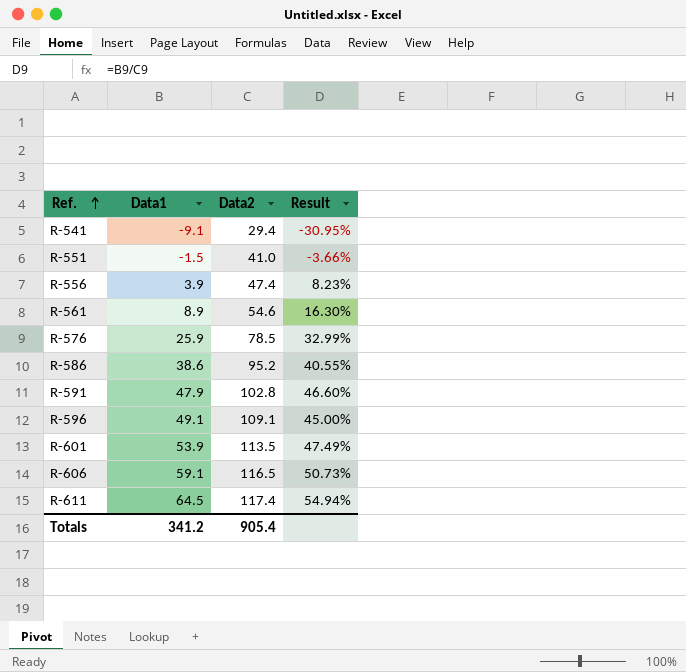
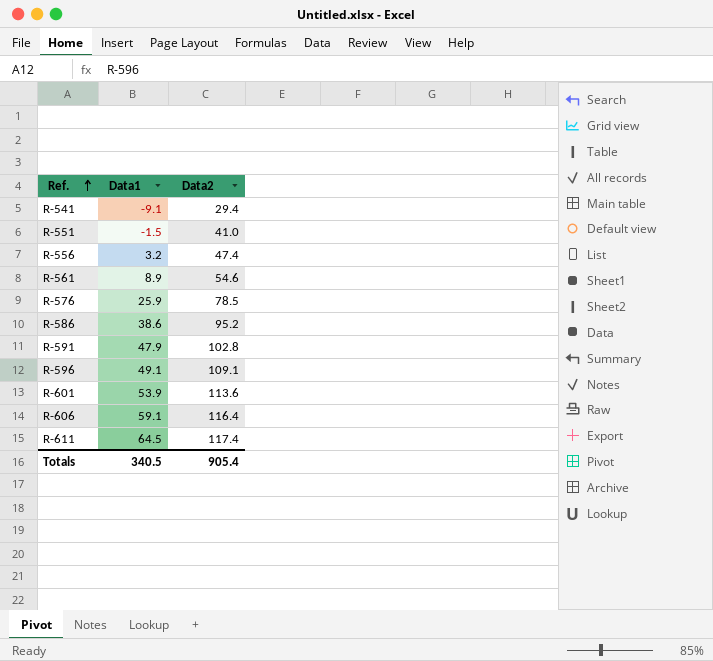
column Result | formula: [Data1] / [Data2] -> none
R-556 | Data1: 3.9 -> 3.2
R-601 | Data2: 113.5 -> 113.6
R-606 | Data2: 116.5 -> 116.4
Totals | Data1: 341.2 -> 340.5

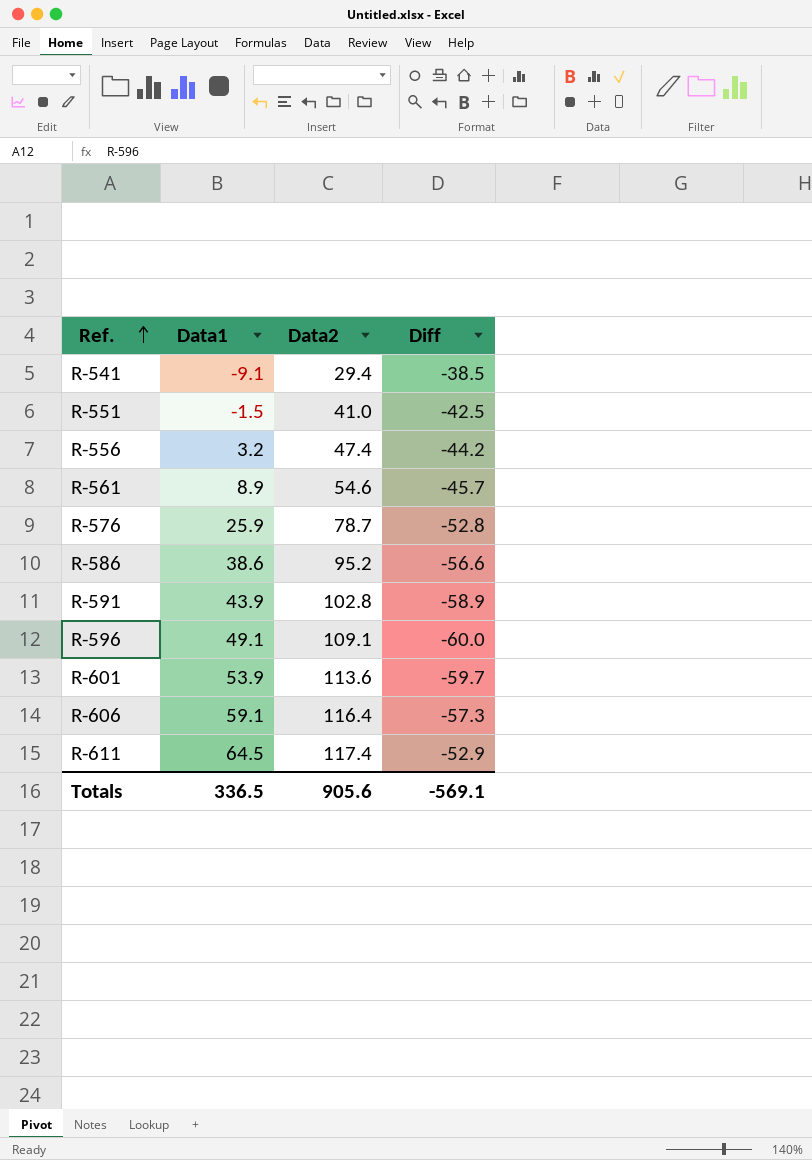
column Diff | formula: none -> [Data1] - [Data2]
R-576 | Data2: 78.5 -> 78.7
R-591 | Data1: 47.9 -> 43.9
Totals | Data1: 340.5 -> 336.5
Totals | Data2: 905.4 -> 905.6

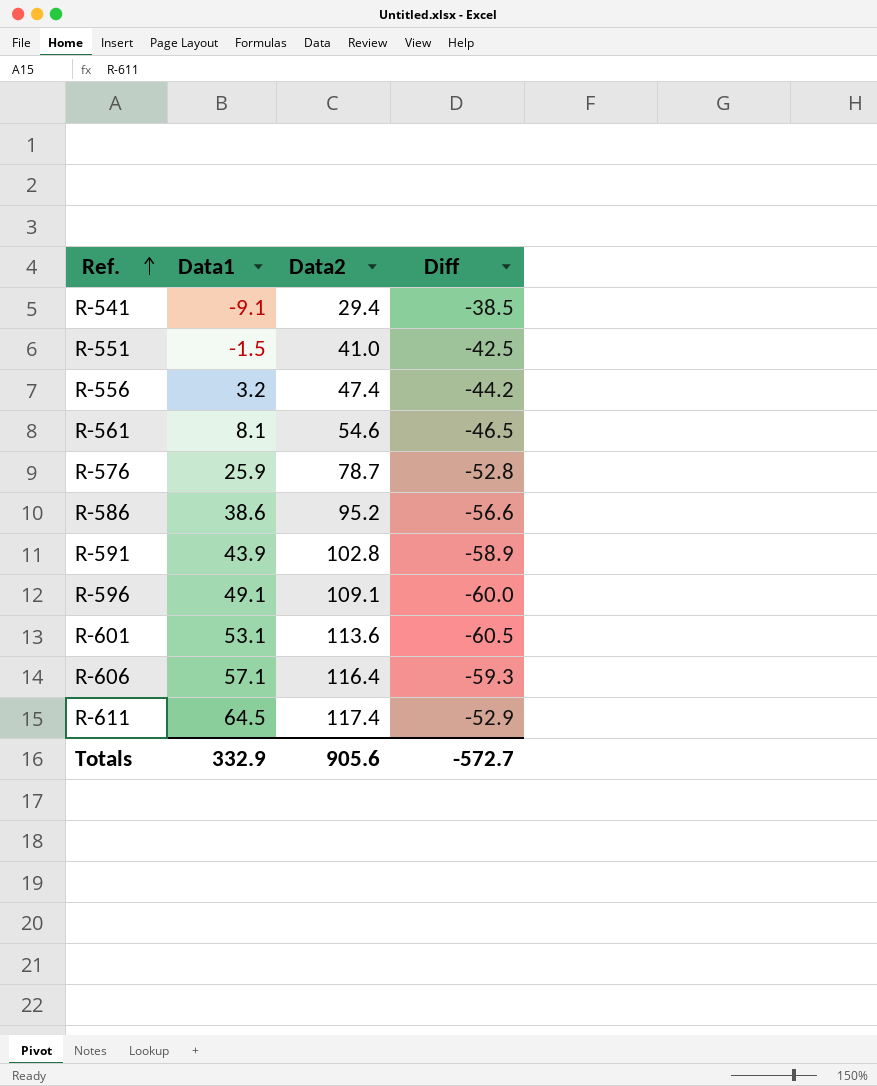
R-561 | Data1: 8.9 -> 8.1
R-561 | Diff: -45.7 -> -46.5
R-601 | Data1: 53.9 -> 53.1
R-601 | Diff: -59.7 -> -60.5
R-606 | Data1: 59.1 -> 57.1
R-606 | Diff: -57.3 -> -59.3
Totals | Data1: 336.5 -> 332.9
Totals | Diff: -569.1 -> -572.7

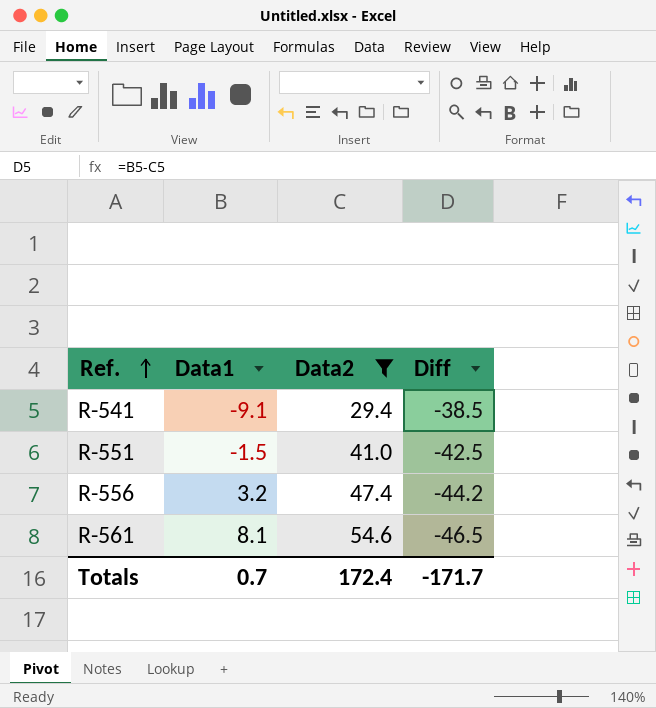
filter: none -> Data2 <= 54.6
Totals | Data1: 332.9 -> 0.7
Totals | Data2: 905.6 -> 172.4
Totals | Diff: -572.7 -> -171.7

